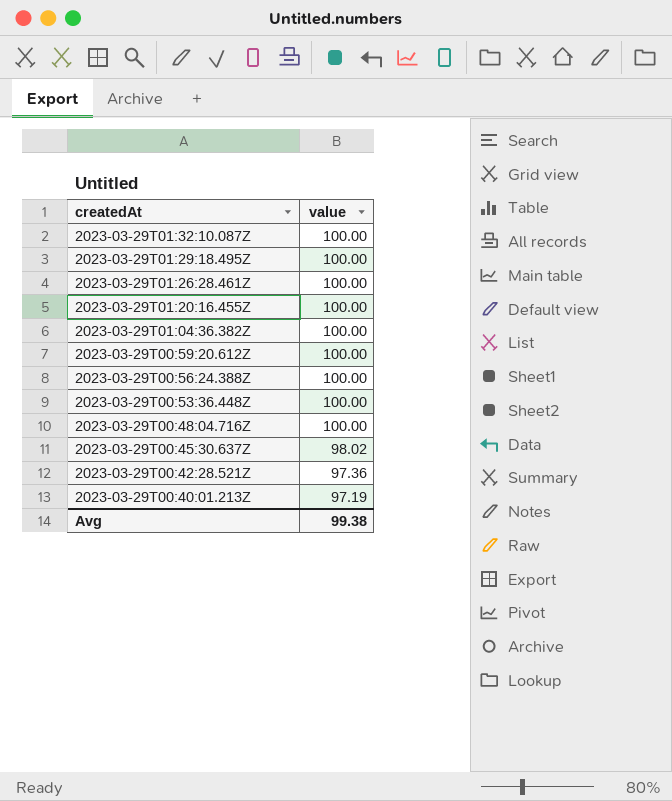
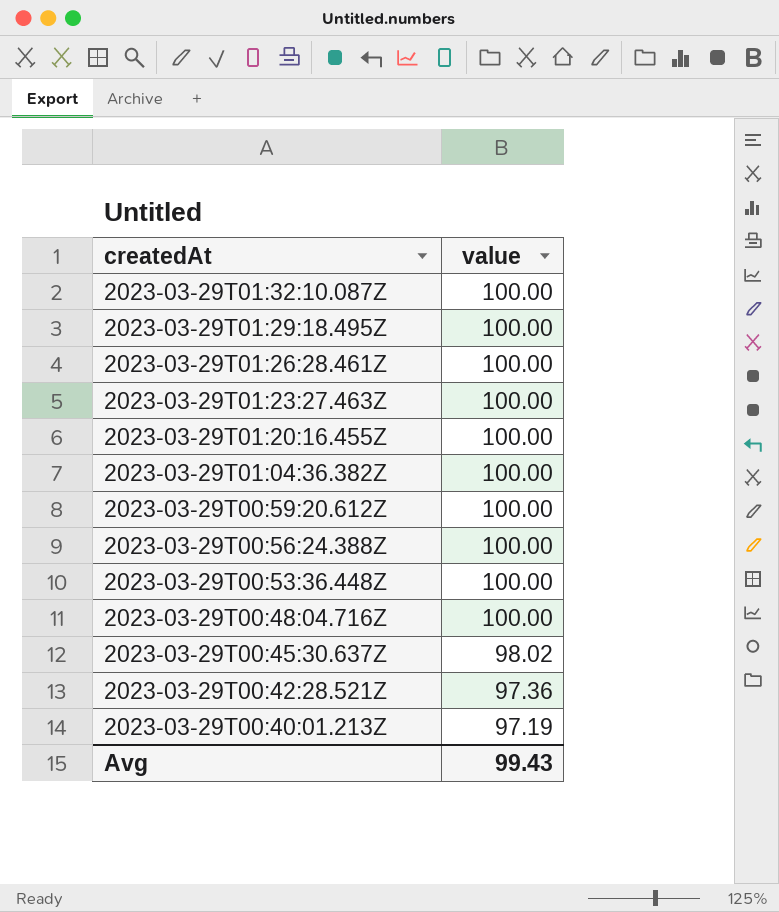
row 2023-03-29T01:23:27.463Z: none -> 100.00
Avg | value: 99.38 -> 99.43

